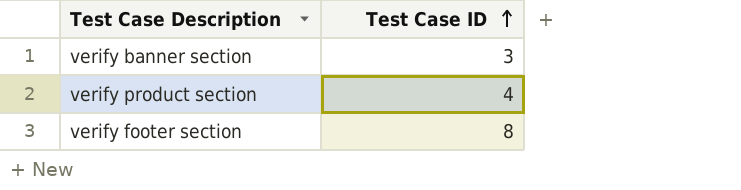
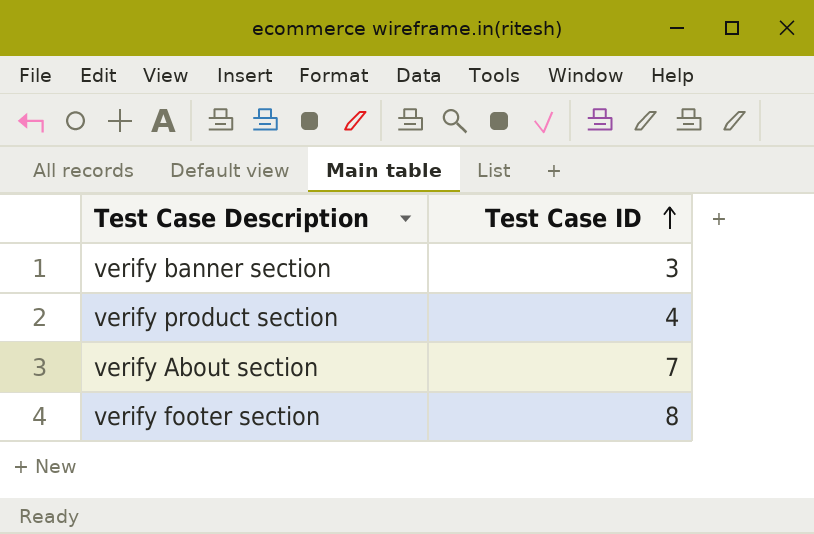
row verify About section: none -> 7

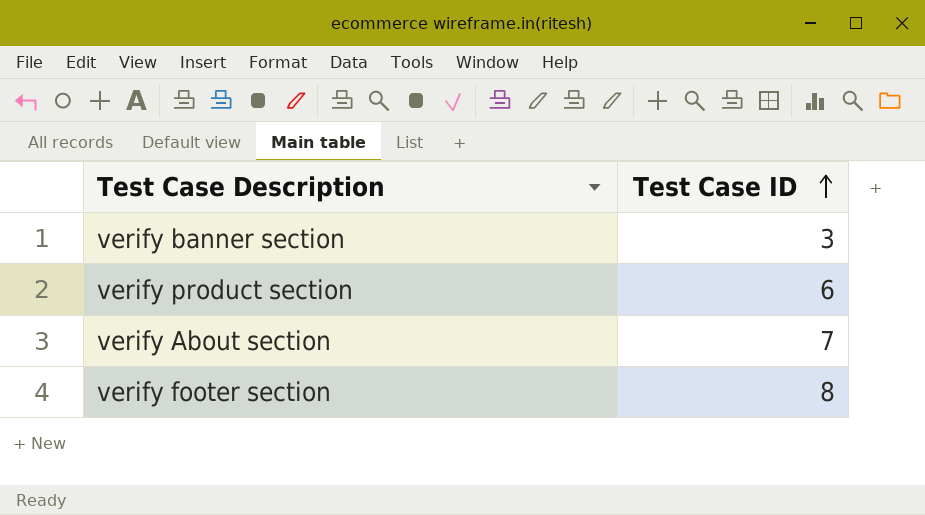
verify product section | Test Case ID: 4 -> 6

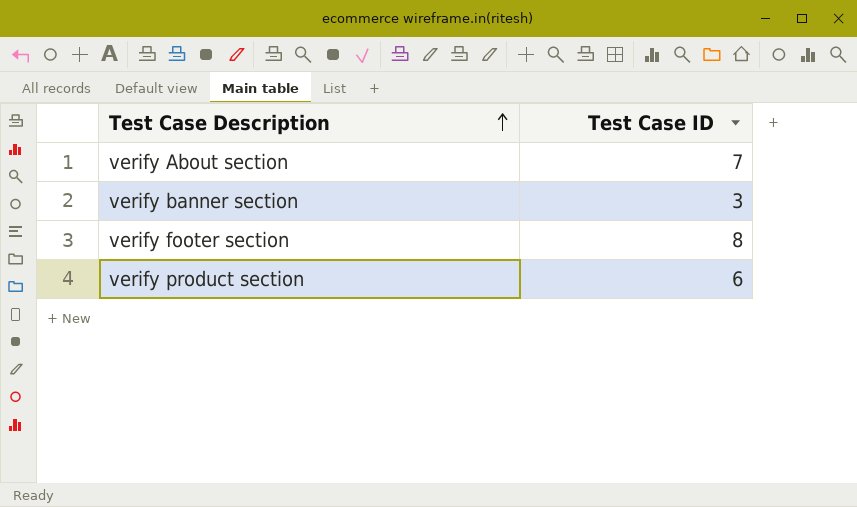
row order: Test Case ID ascending -> Test Case Description ascending

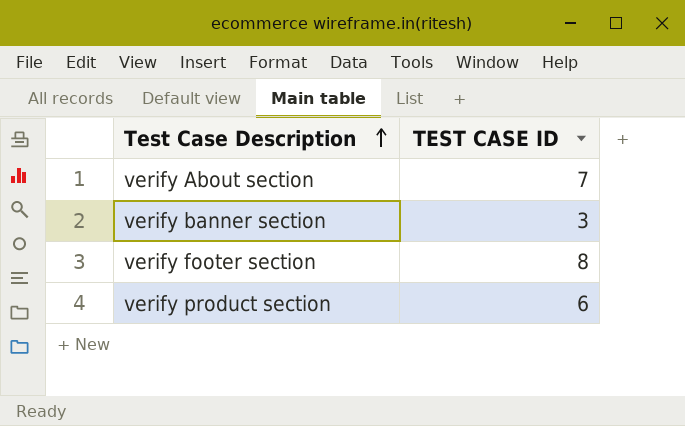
column name: Test Case ID -> TEST CASE ID

